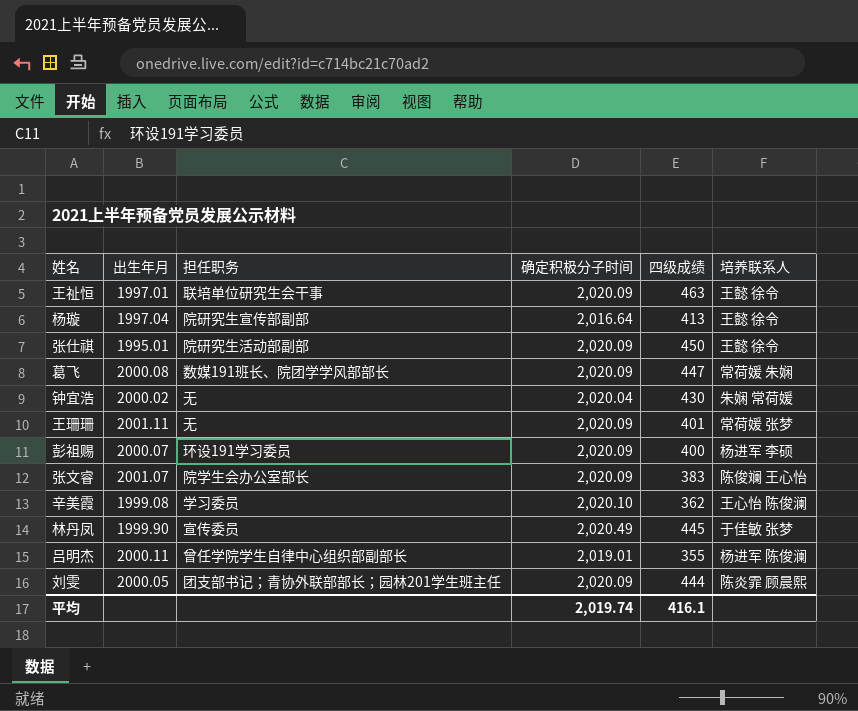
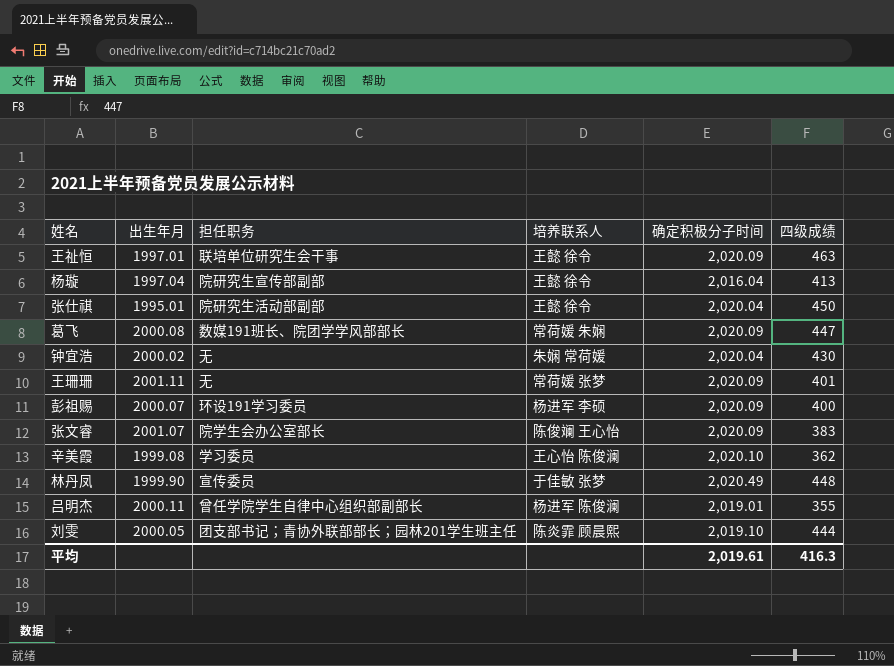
column 培养联系人 | position: 6 -> 4
杨璇 | 确定积极分子时间: 2,016.64 -> 2,016.04
张仕祺 | 确定积极分子时间: 2,020.09 -> 2,020.04
林丹凤 | 四级成绩: 445 -> 448
刘雯 | 确定积极分子时间: 2,020.09 -> 2,019.10
平均 | 确定积极分子时间: 2,019.74 -> 2,019.61
平均 | 四级成绩: 416.1 -> 416.3

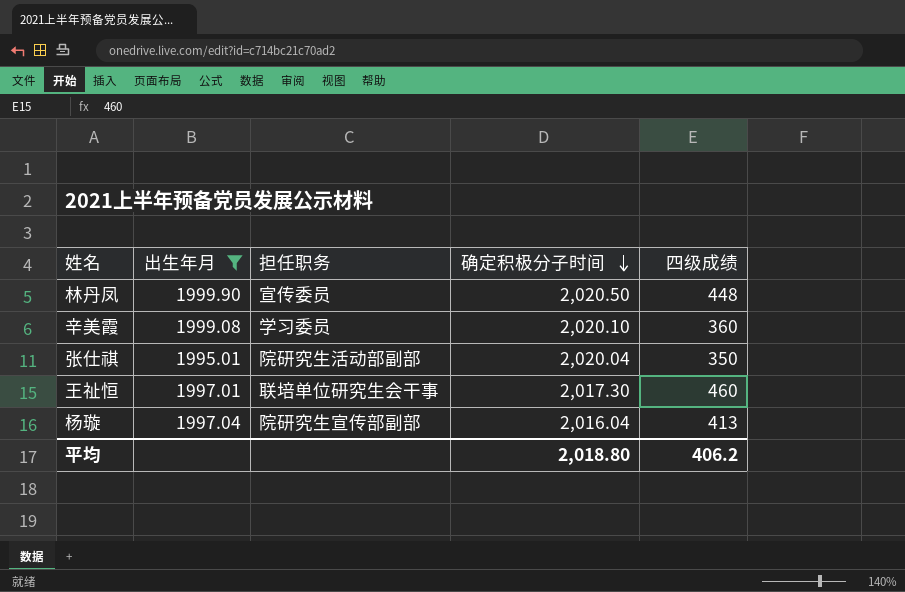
filter: none -> 出生年月 <= 1999.90
row order: none -> 确定积极分子时间 descending
column 培养联系人 | position: 4 -> none
林丹凤 | 确定积极分子时间: 2,020.49 -> 2,020.50
辛美霞 | 四级成绩: 362 -> 360
张仕祺 | 四级成绩: 450 -> 350
王祉恒 | 确定积极分子时间: 2,020.09 -> 2,017.30
王祉恒 | 四级成绩: 463 -> 460
平均 | 确定积极分子时间: 2,019.61 -> 2,018.80
平均 | 四级成绩: 416.3 -> 406.2

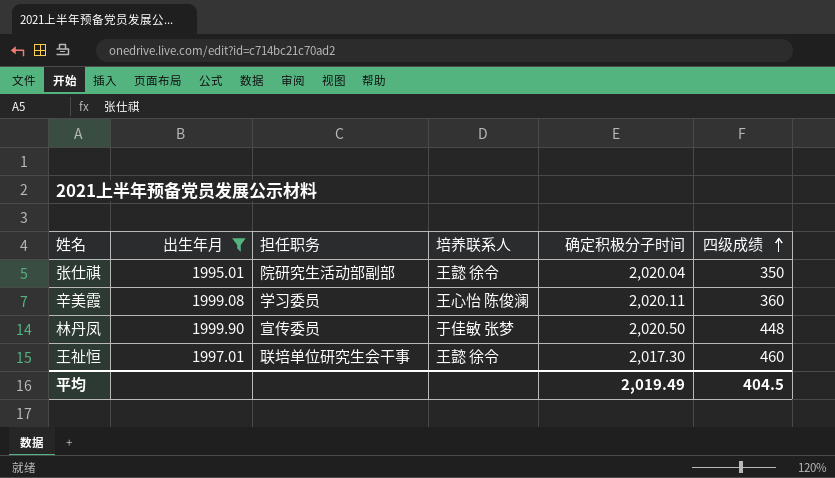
row order: 确定积极分子时间 descending -> 四级成绩 ascending
column 培养联系人 | position: none -> 4
row 杨璇: 1997.04 | 院研究生宣传部副部 | 2,016.04 | 413 -> none
辛美霞 | 确定积极分子时间: 2,020.10 -> 2,020.11
平均 | 确定积极分子时间: 2,018.80 -> 2,019.49
平均 | 四级成绩: 406.2 -> 404.5

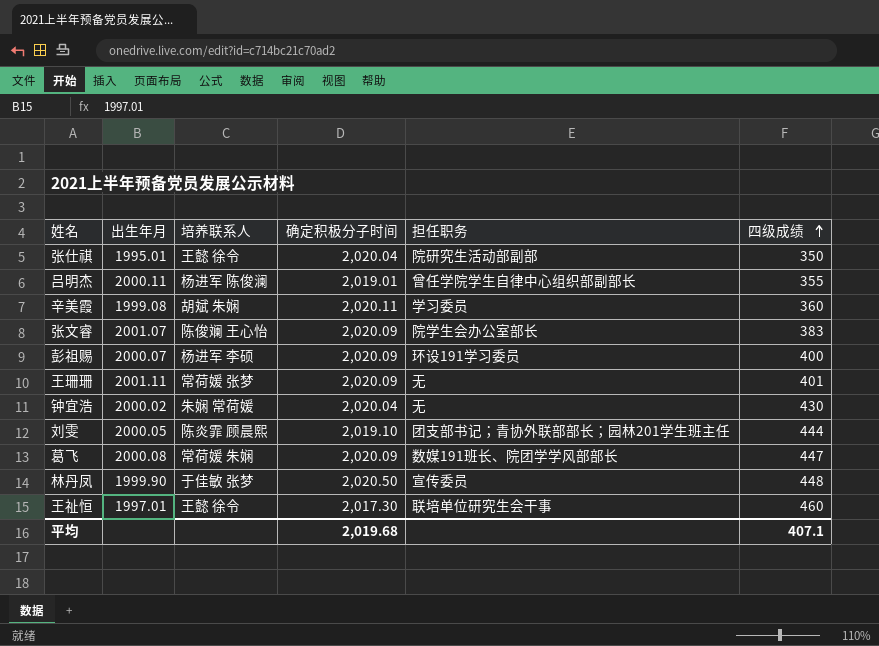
filter: 出生年月 <= 1999.90 -> none
column 担任职务 | position: 3 -> 5
辛美霞 | 培养联系人: 王心怡 陈俊澜 -> 胡斌 朱娴
平均 | 确定积极分子时间: 2,019.49 -> 2,019.68
平均 | 四级成绩: 404.5 -> 407.1

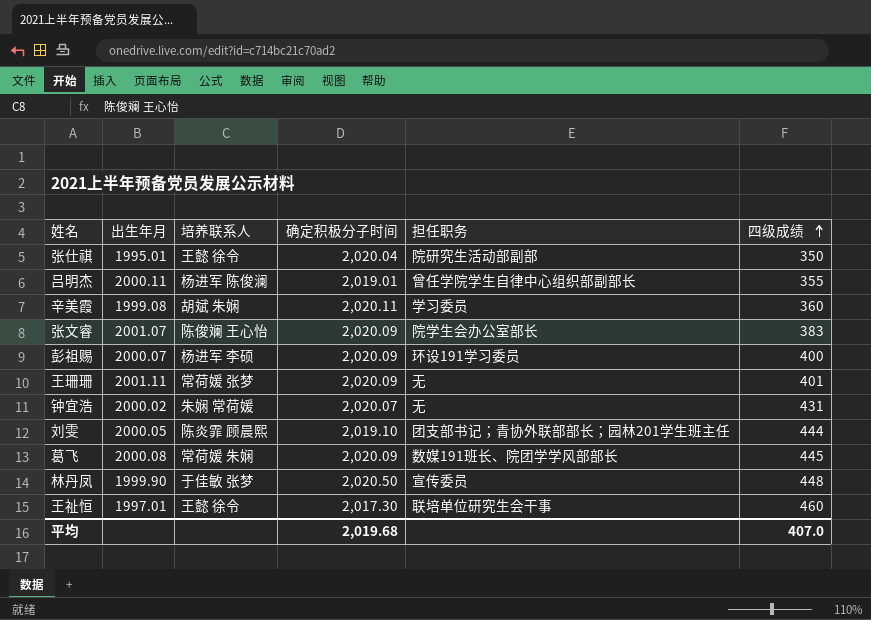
钟宜浩 | 确定积极分子时间: 2,020.04 -> 2,020.07
钟宜浩 | 四级成绩: 430 -> 431
葛飞 | 四级成绩: 447 -> 445
平均 | 四级成绩: 407.1 -> 407.0

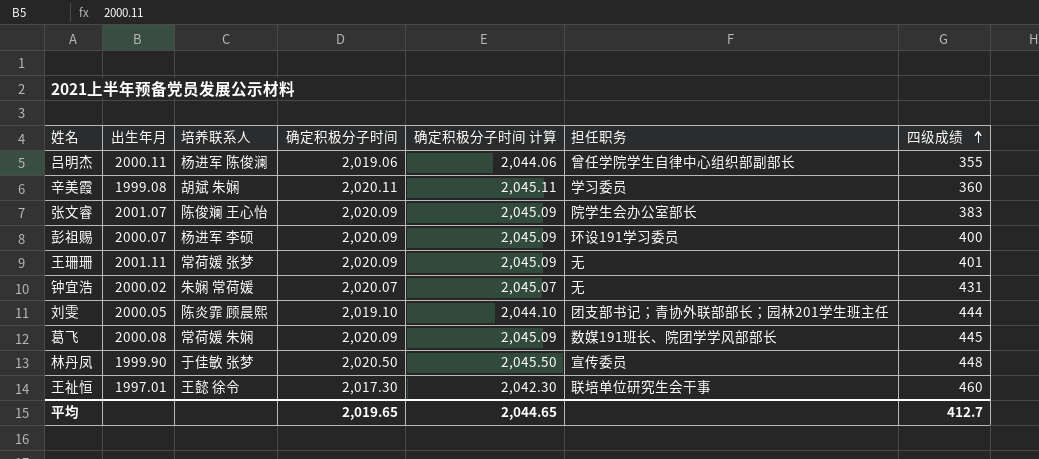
column 确定积极分子时间 计算 | formula: none -> [确定积极分子时间] + 25
row 张仕祺: 1995.01 | 王懿 徐令 | 2,020.04 | 院研究生活动部副部 | 350 -> none
吕明杰 | 确定积极分子时间: 2,019.01 -> 2,019.06
平均 | 确定积极分子时间: 2,019.68 -> 2,019.65
平均 | 四级成绩: 407.0 -> 412.7

